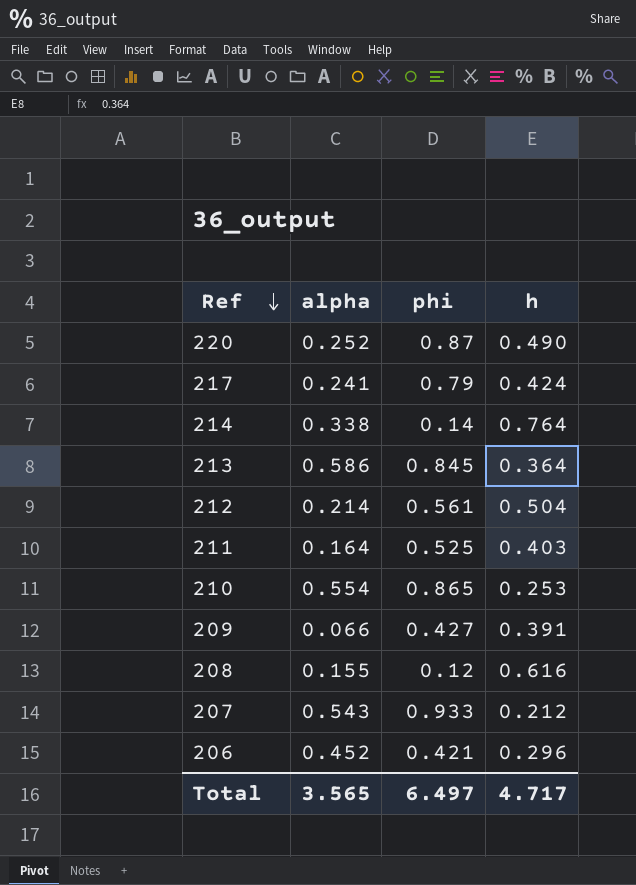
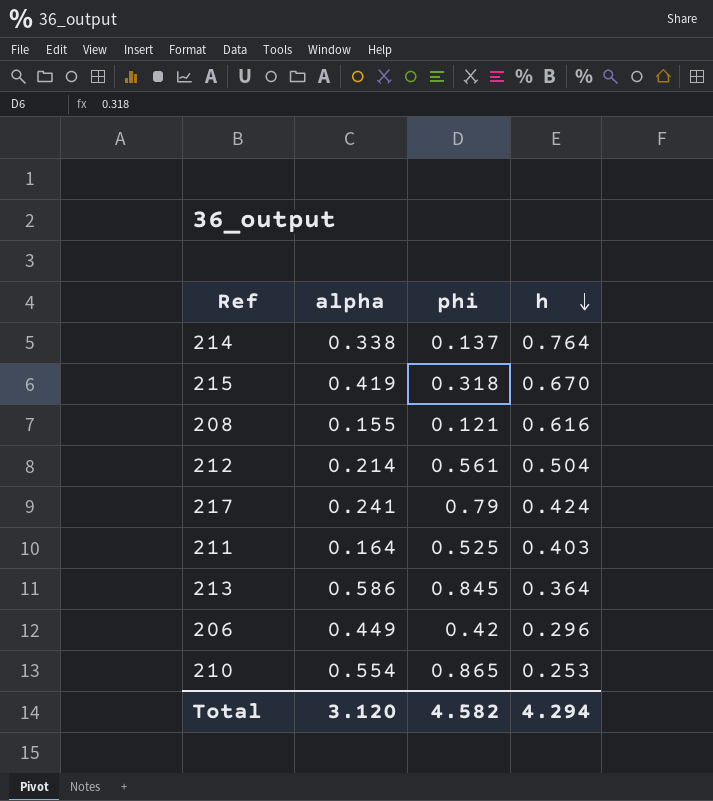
row order: Ref descending -> h descending
row 220: 0.252 | 0.87 | 0.490 -> none
row 209: 0.066 | 0.427 | 0.391 -> none
row 207: 0.543 | 0.933 | 0.212 -> none
214 | phi: 0.14 -> 0.137
row 215: none -> 0.419 | 0.318 | 0.670
208 | phi: 0.12 -> 0.121
206 | alpha: 0.452 -> 0.449
206 | phi: 0.421 -> 0.42
Total | alpha: 3.565 -> 3.120
Total | phi: 6.497 -> 4.582
Total | h: 4.717 -> 4.294

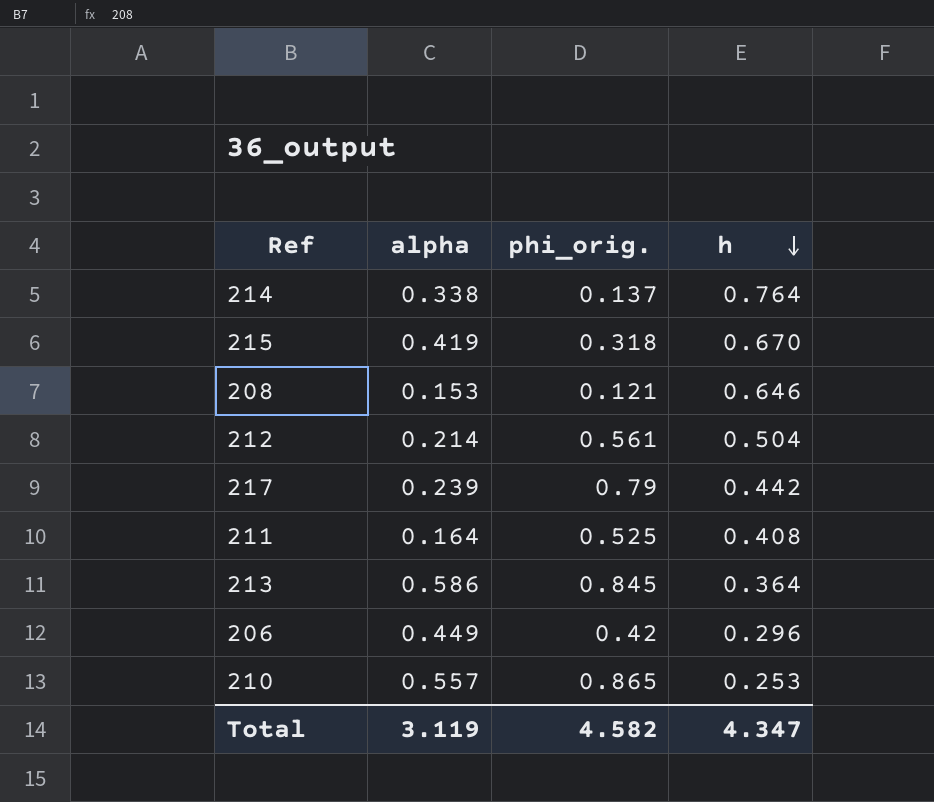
column name: phi -> phi_orig.
208 | alpha: 0.155 -> 0.153
208 | h: 0.616 -> 0.646
217 | alpha: 0.241 -> 0.239
217 | h: 0.424 -> 0.442
211 | h: 0.403 -> 0.408
210 | alpha: 0.554 -> 0.557
Total | alpha: 3.120 -> 3.119
Total | h: 4.294 -> 4.347

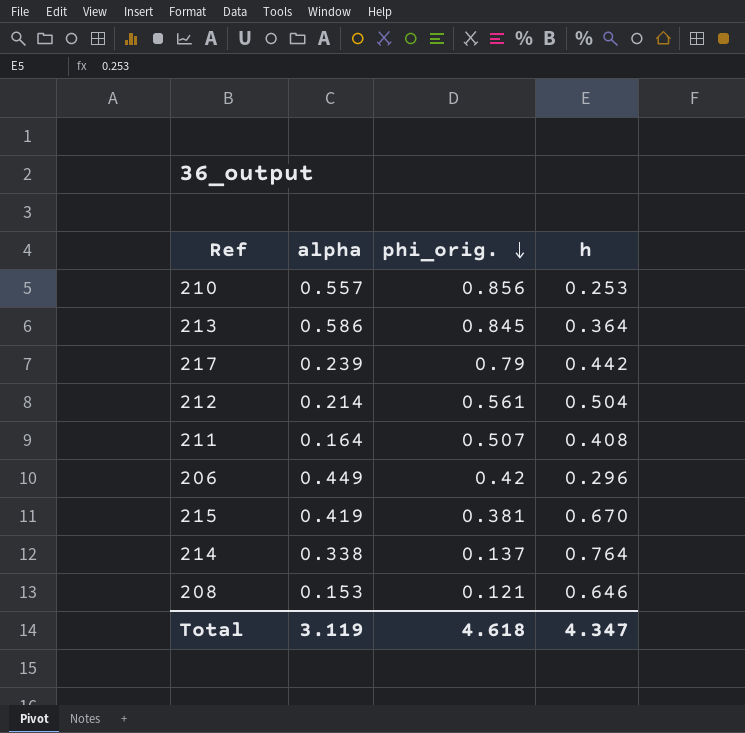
row order: h descending -> phi_orig. descending
210 | phi_orig.: 0.865 -> 0.856
211 | phi_orig.: 0.525 -> 0.507
215 | phi_orig.: 0.318 -> 0.381
Total | phi_orig.: 4.582 -> 4.618

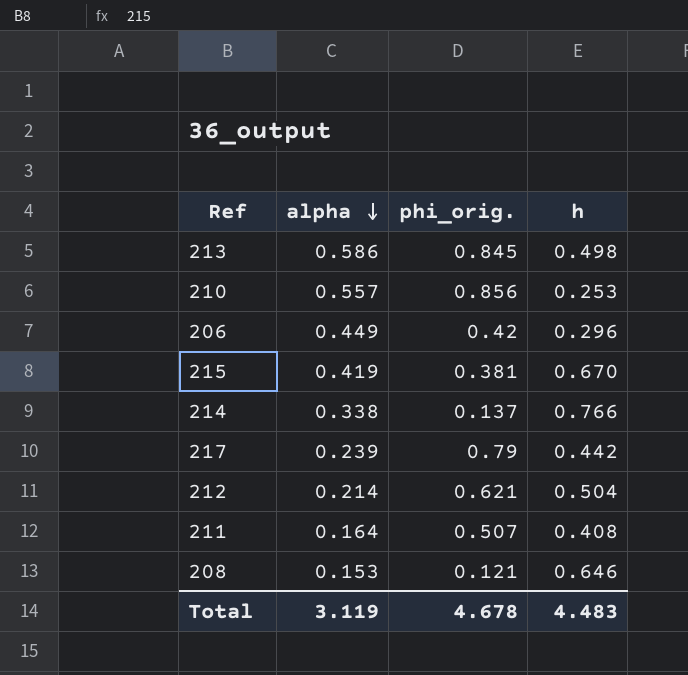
row order: phi_orig. descending -> alpha descending
213 | h: 0.364 -> 0.498
214 | h: 0.764 -> 0.766
212 | phi_orig.: 0.561 -> 0.621
Total | phi_orig.: 4.618 -> 4.678
Total | h: 4.347 -> 4.483

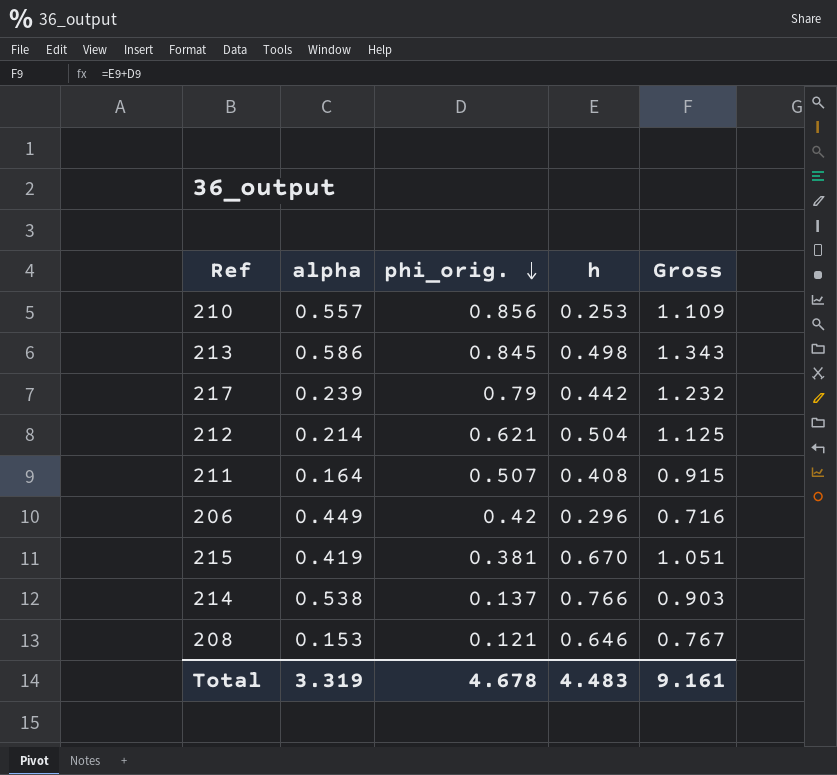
row order: alpha descending -> phi_orig. descending
column Gross | formula: none -> [phi_orig.] + [h]
214 | alpha: 0.338 -> 0.538
Total | alpha: 3.119 -> 3.319

